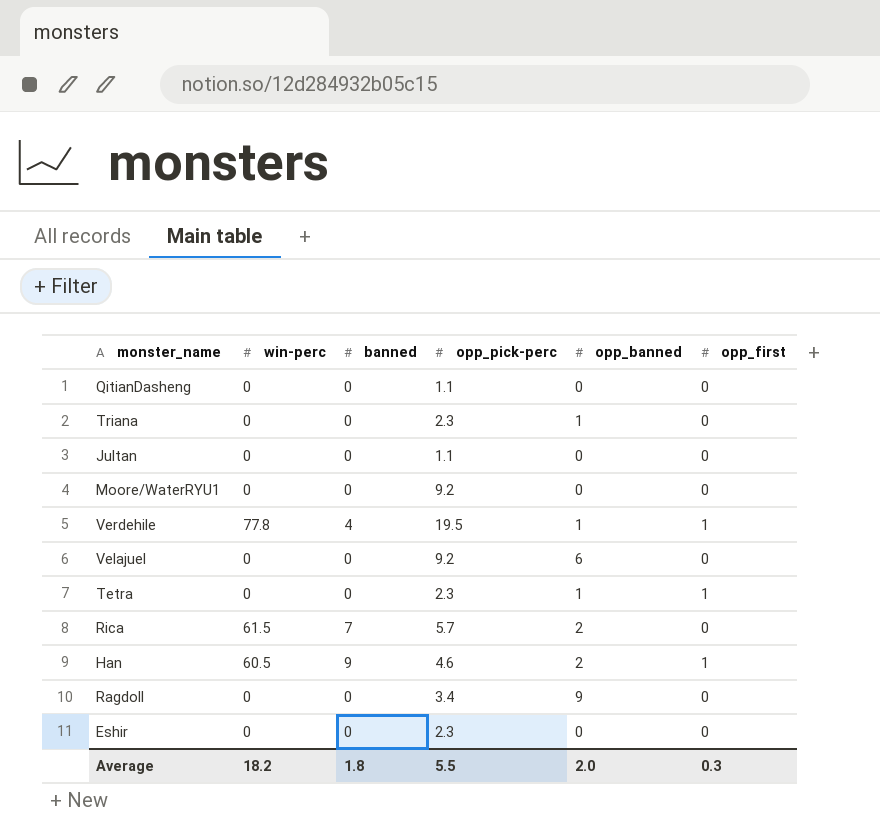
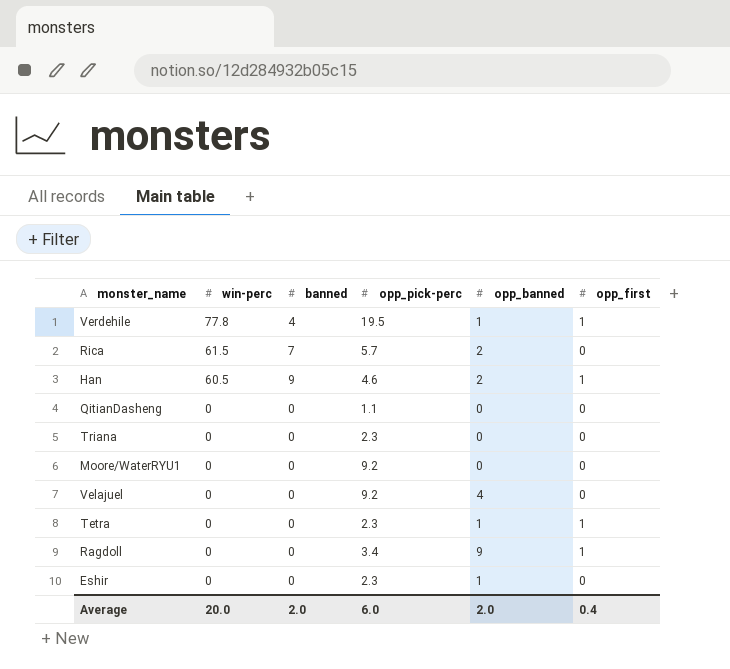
row order: none -> win-perc descending
row Jultan: 0 | 0 | 1.1 | 0 | 0 -> none
Triana | opp_banned: 1 -> 0
Velajuel | opp_banned: 6 -> 4
Ragdoll | opp_first: 0 -> 1
Eshir | opp_banned: 0 -> 1
Average | win-perc: 18.2 -> 20.0
Average | banned: 1.8 -> 2.0
Average | opp_pick-perc: 5.5 -> 6.0
Average | opp_first: 0.3 -> 0.4

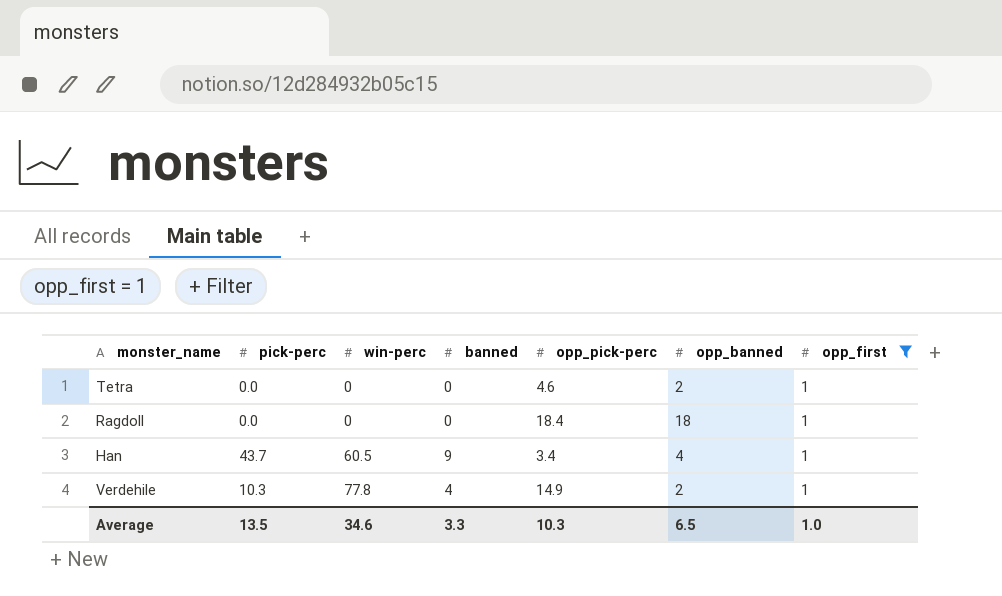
filter: none -> opp_first = 1
row order: win-perc descending -> win-perc ascending
column pick-perc | position: none -> 2
Tetra | opp_pick-perc: 2.3 -> 4.6
Tetra | opp_banned: 1 -> 2
Ragdoll | opp_pick-perc: 3.4 -> 18.4
Ragdoll | opp_banned: 9 -> 18
Han | opp_pick-perc: 4.6 -> 3.4
Han | opp_banned: 2 -> 4
Verdehile | opp_pick-perc: 19.5 -> 14.9
Verdehile | opp_banned: 1 -> 2
Average | win-perc: 20.0 -> 34.6
Average | banned: 2.0 -> 3.3
Average | opp_pick-perc: 6.0 -> 10.3
Average | opp_banned: 2.0 -> 6.5
Average | opp_first: 0.4 -> 1.0

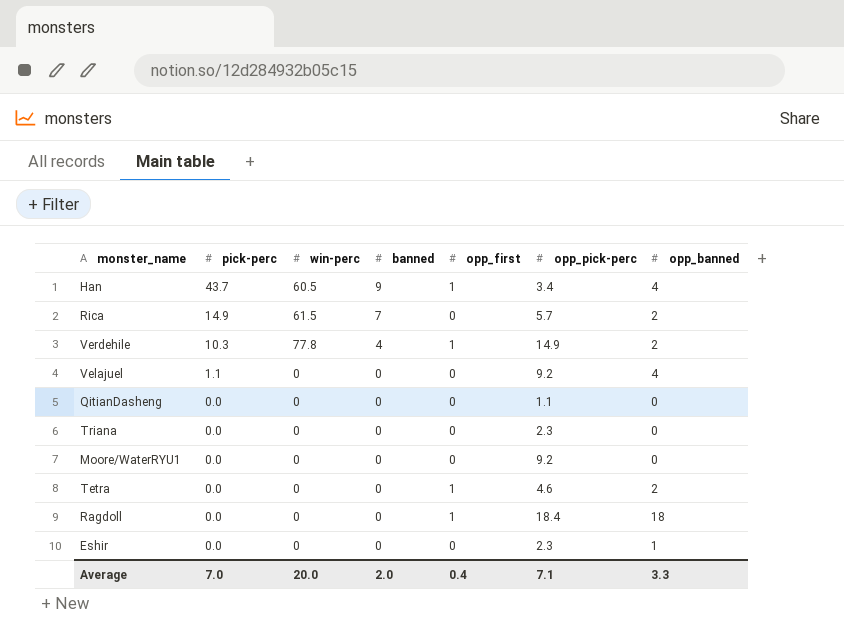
filter: opp_first = 1 -> none
row order: win-perc ascending -> pick-perc descending
column opp_first | position: 7 -> 5
Average | pick-perc: 13.5 -> 7.0
Average | win-perc: 34.6 -> 20.0
Average | banned: 3.3 -> 2.0
Average | opp_first: 1.0 -> 0.4
Average | opp_pick-perc: 10.3 -> 7.1
Average | opp_banned: 6.5 -> 3.3

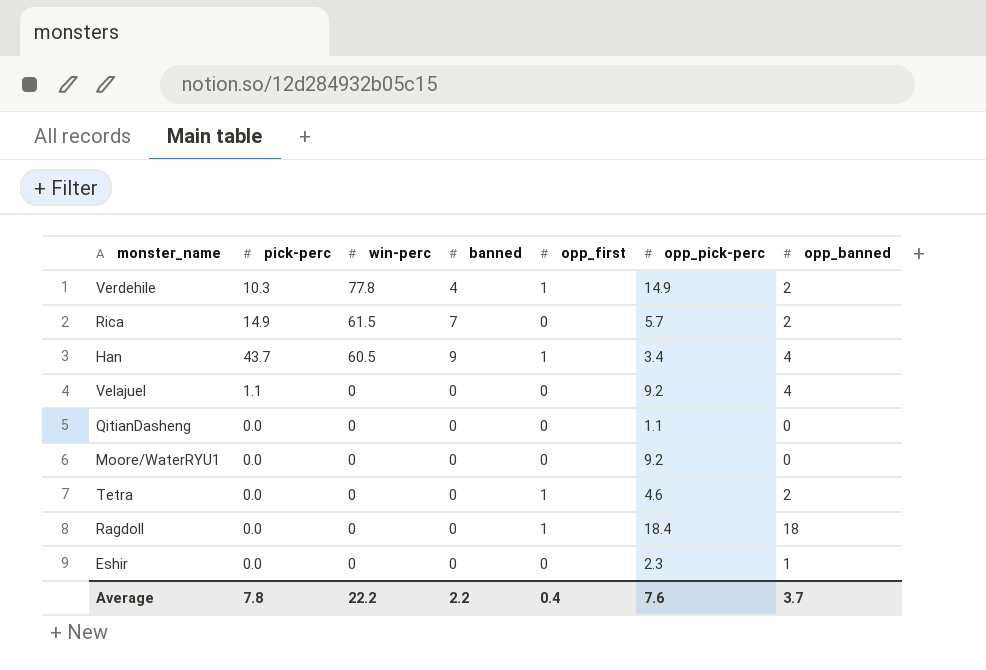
row order: pick-perc descending -> win-perc descending
row Triana: 0.0 | 0 | 0 | 0 | 2.3 | 0 -> none
Average | pick-perc: 7.0 -> 7.8
Average | win-perc: 20.0 -> 22.2
Average | banned: 2.0 -> 2.2
Average | opp_pick-perc: 7.1 -> 7.6
Average | opp_banned: 3.3 -> 3.7

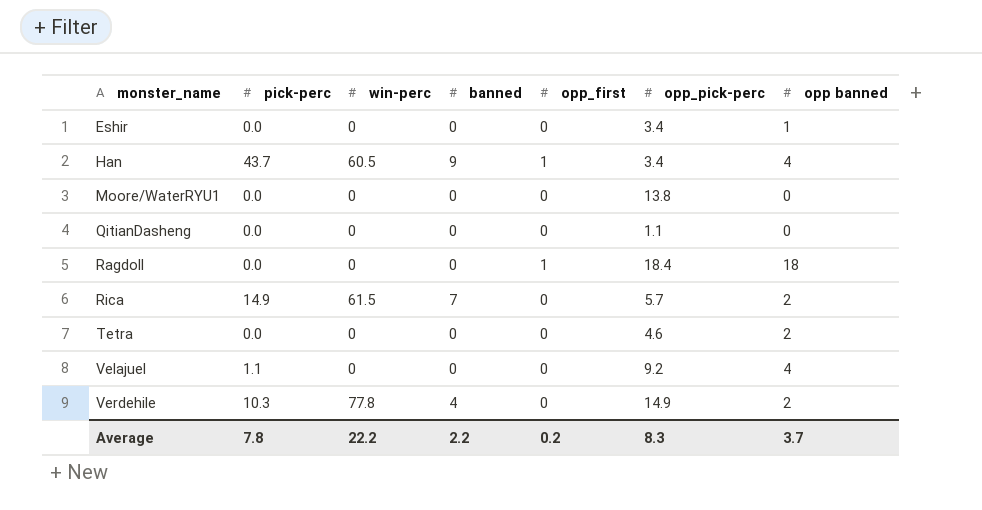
row order: win-perc descending -> monster_name ascending
column name: opp_banned -> opp banned
Eshir | opp_pick-perc: 2.3 -> 3.4
Moore/WaterRYU1 | opp_pick-perc: 9.2 -> 13.8
Tetra | opp_first: 1 -> 0
Verdehile | opp_first: 1 -> 0
Average | opp_first: 0.4 -> 0.2
Average | opp_pick-perc: 7.6 -> 8.3

